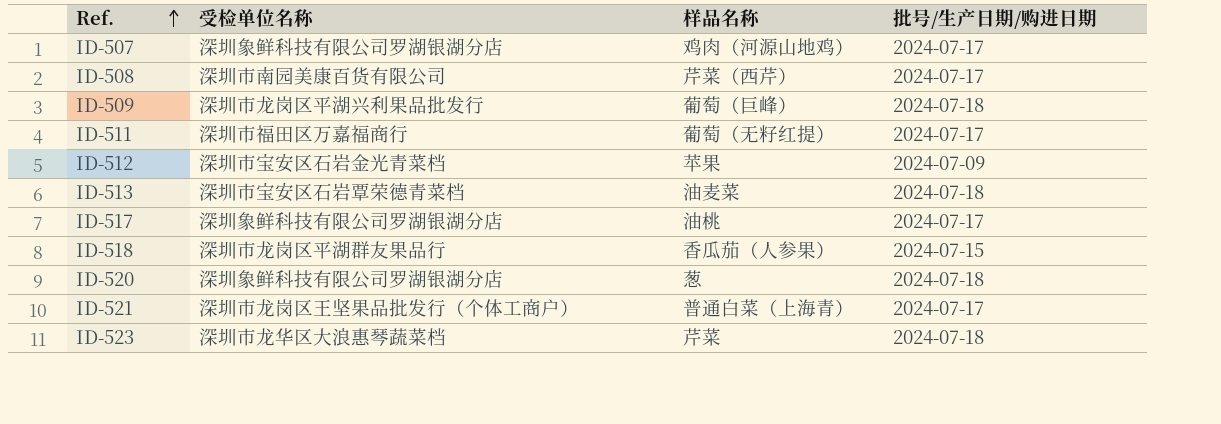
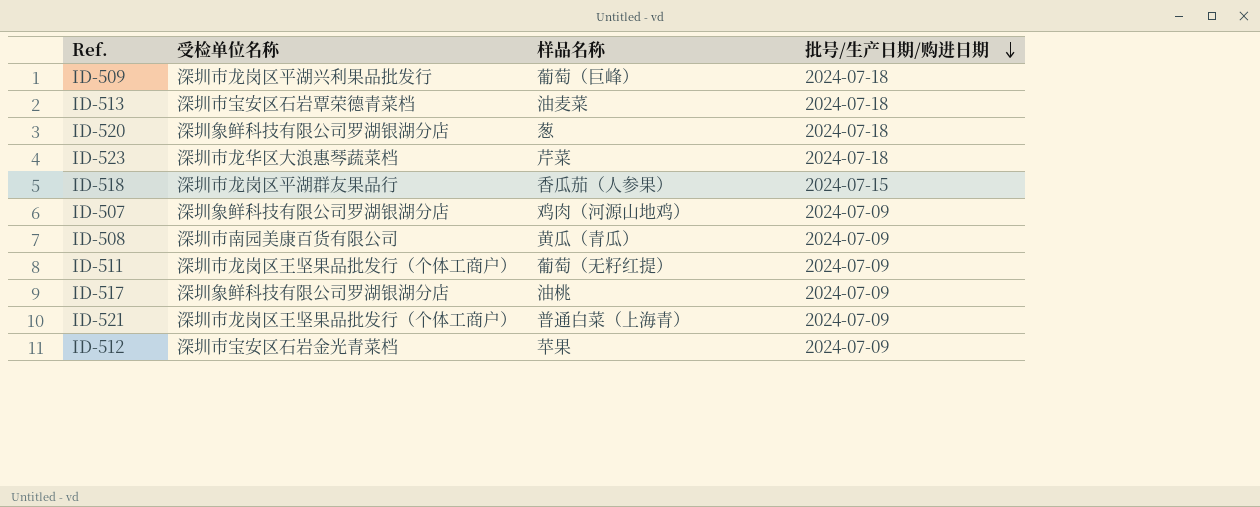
row order: Ref. ascending -> 批号/生产日期/购进日期 descending
ID-507 | 批号/生产日期/购进日期: 2024-07-17 -> 2024-07-09
ID-508 | 样品名称: 芹菜（西芹） -> 黄瓜（青瓜）
ID-508 | 批号/生产日期/购进日期: 2024-07-17 -> 2024-07-09
ID-511 | 受检单位名称: 深圳市福田区万嘉福商行 -> 深圳市龙岗区王坚果品批发行（个体工商户）
ID-511 | 批号/生产日期/购进日期: 2024-07-17 -> 2024-07-09
ID-517 | 批号/生产日期/购进日期: 2024-07-17 -> 2024-07-09
ID-521 | 批号/生产日期/购进日期: 2024-07-17 -> 2024-07-09

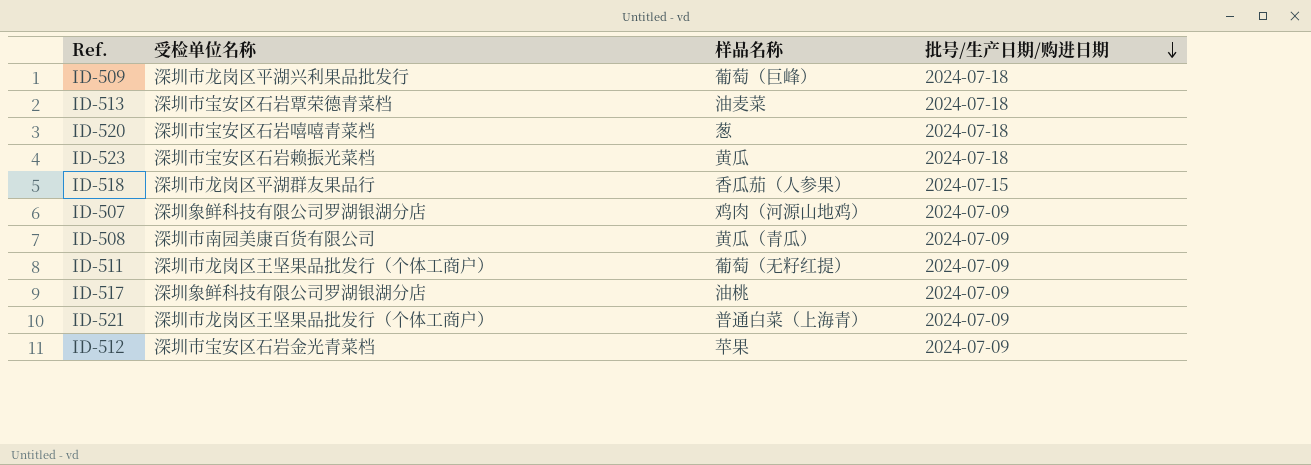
ID-520 | 受检单位名称: 深圳象鲜科技有限公司罗湖银湖分店 -> 深圳市宝安区石岩嘻嘻青菜档
ID-523 | 受检单位名称: 深圳市龙华区大浪惠琴蔬菜档 -> 深圳市宝安区石岩赖振光菜档
ID-523 | 样品名称: 芹菜 -> 黄瓜

